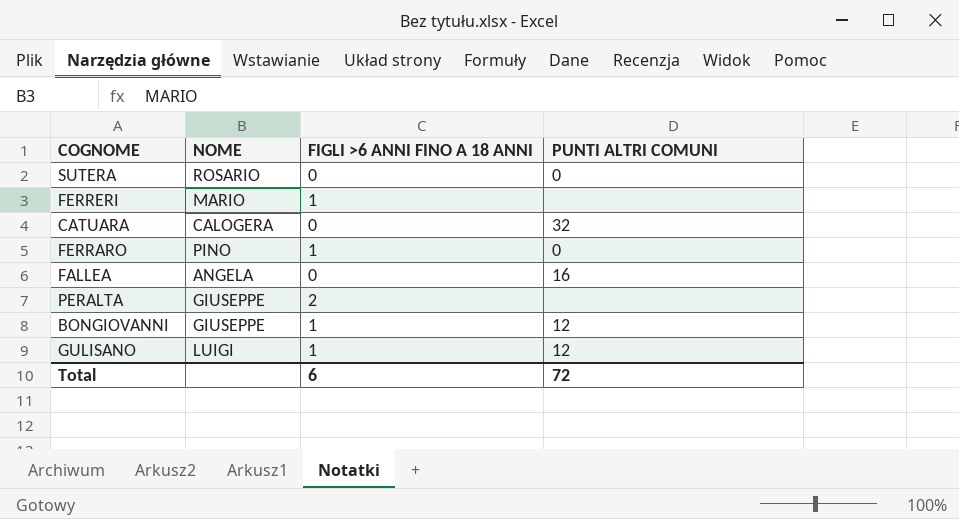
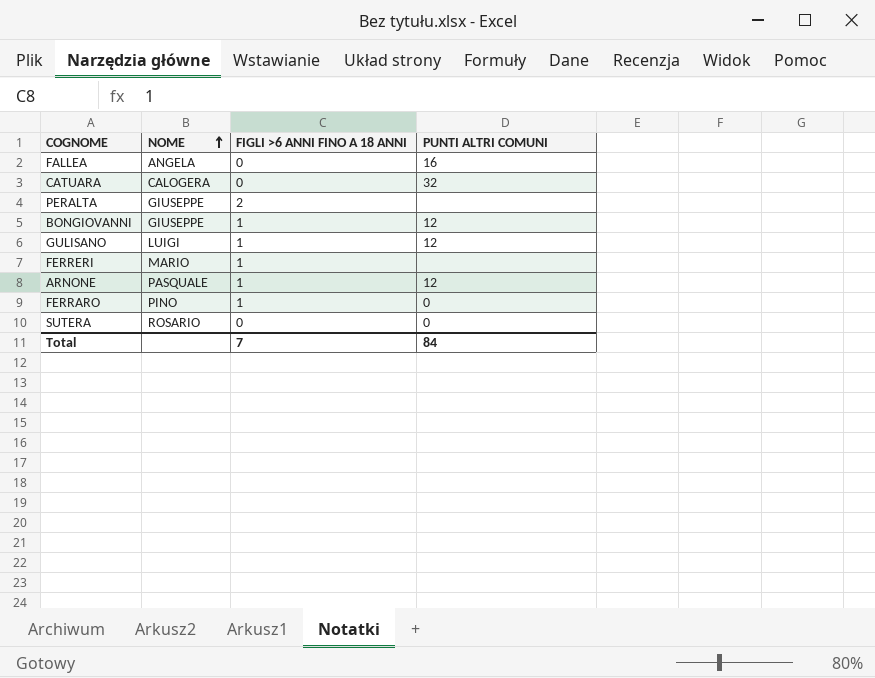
row order: none -> NOME ascending
row ARNONE: none -> PASQUALE | 1 | 12
Total | FIGLI >6 ANNI FINO A 18 ANNI: 6 -> 7
Total | PUNTI ALTRI COMUNI: 72 -> 84

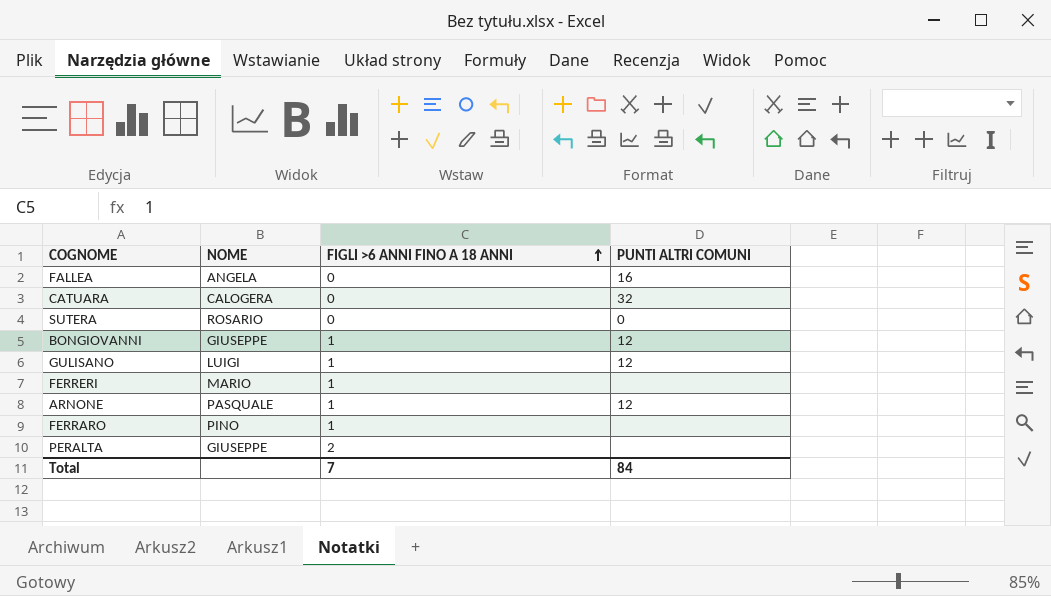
row order: NOME ascending -> FIGLI >6 ANNI FINO A 18 ANNI ascending
FERRARO | PUNTI ALTRI COMUNI: 0 -> none

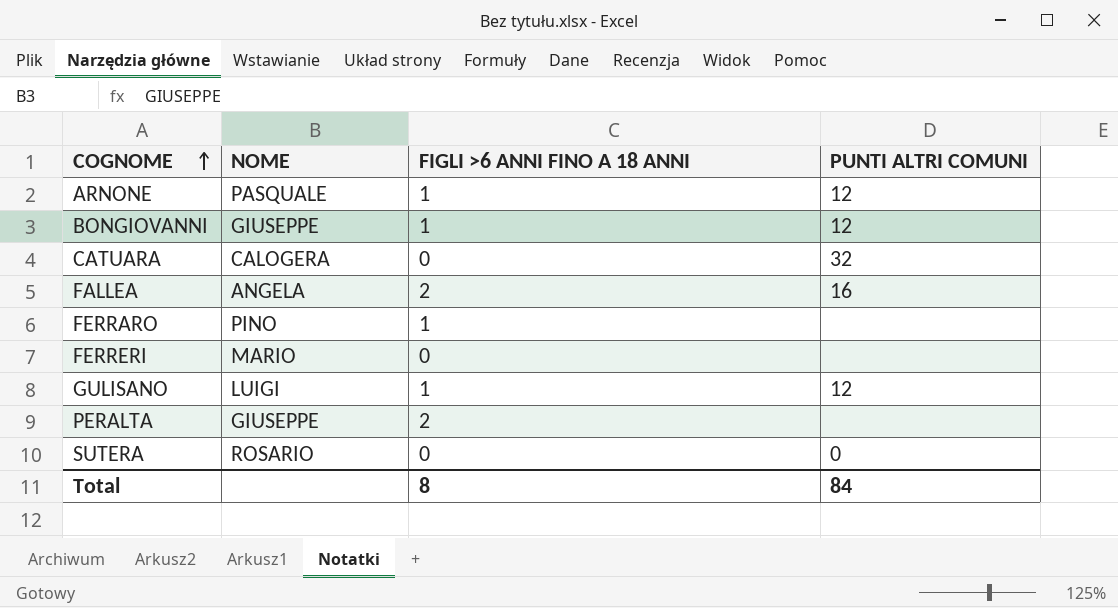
row order: FIGLI >6 ANNI FINO A 18 ANNI ascending -> COGNOME ascending
FALLEA | FIGLI >6 ANNI FINO A 18 ANNI: 0 -> 2
FERRERI | FIGLI >6 ANNI FINO A 18 ANNI: 1 -> 0
Total | FIGLI >6 ANNI FINO A 18 ANNI: 7 -> 8

